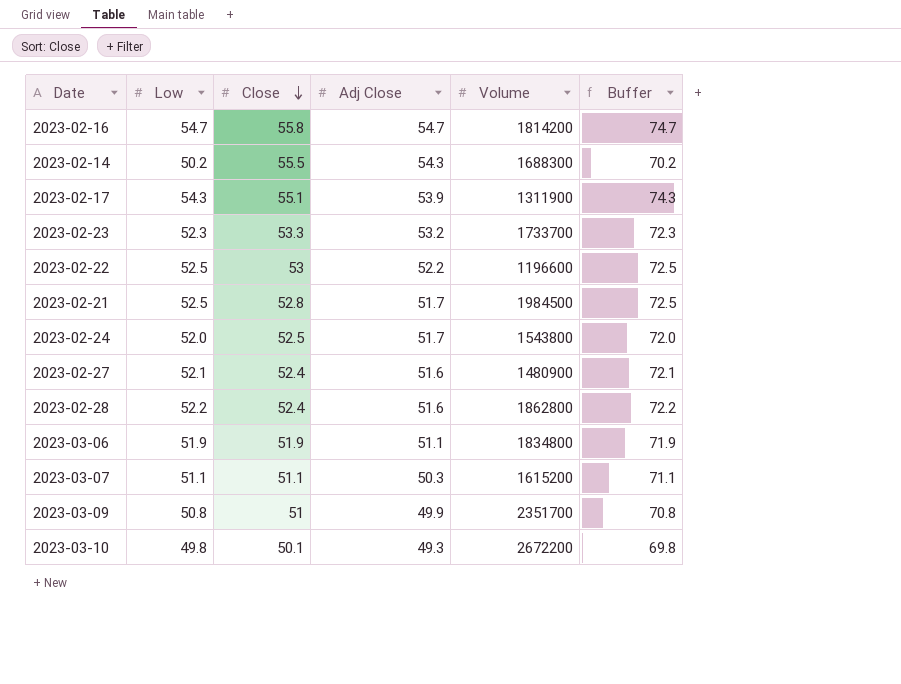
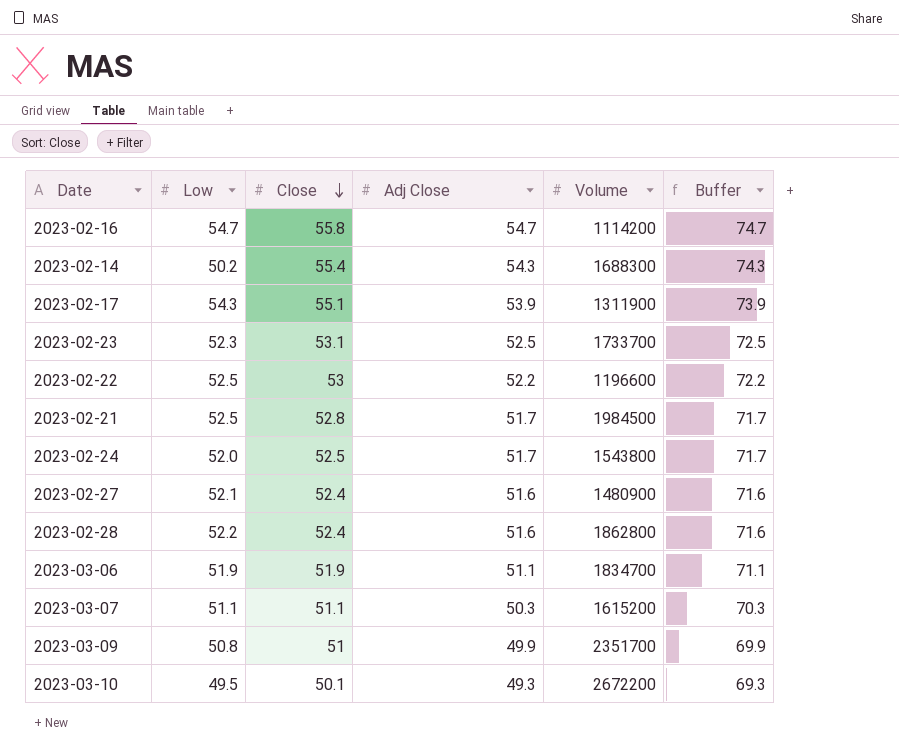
column Buffer | formula: [Low] + 20 -> [Adj Close] + 20
2023-02-16 | Volume: 1814200 -> 1114200
2023-02-14 | Close: 55.5 -> 55.4
2023-02-23 | Close: 53.3 -> 53.1
2023-02-23 | Adj Close: 53.2 -> 52.5
2023-03-06 | Volume: 1834800 -> 1834700
2023-03-10 | Low: 49.8 -> 49.5

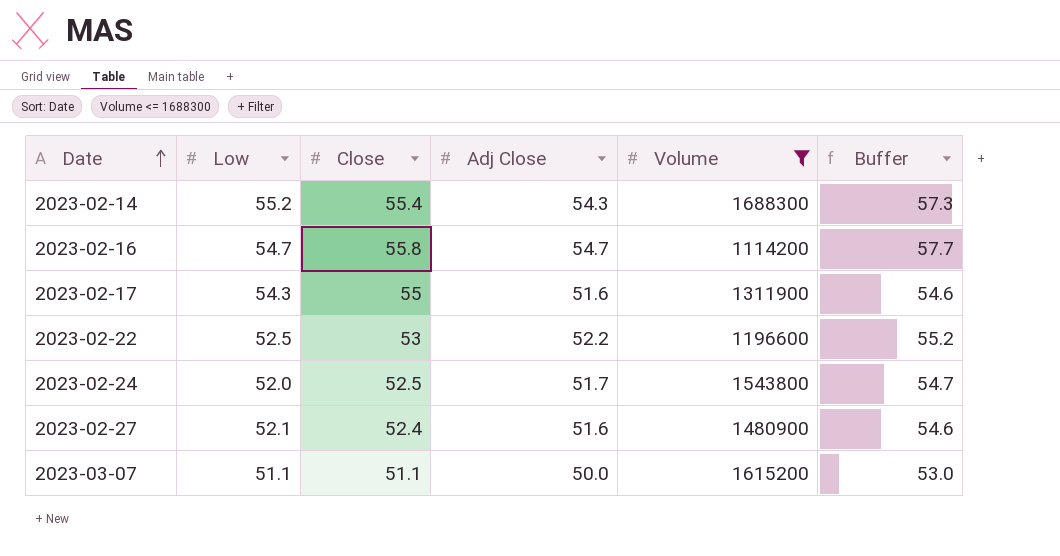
filter: none -> Volume <= 1688300
row order: Close descending -> Date ascending
column Buffer | formula: [Adj Close] + 20 -> [Adj Close] + 3
2023-02-14 | Low: 50.2 -> 55.2
2023-02-17 | Close: 55.1 -> 55
2023-02-17 | Adj Close: 53.9 -> 51.6
2023-03-07 | Adj Close: 50.3 -> 50.0

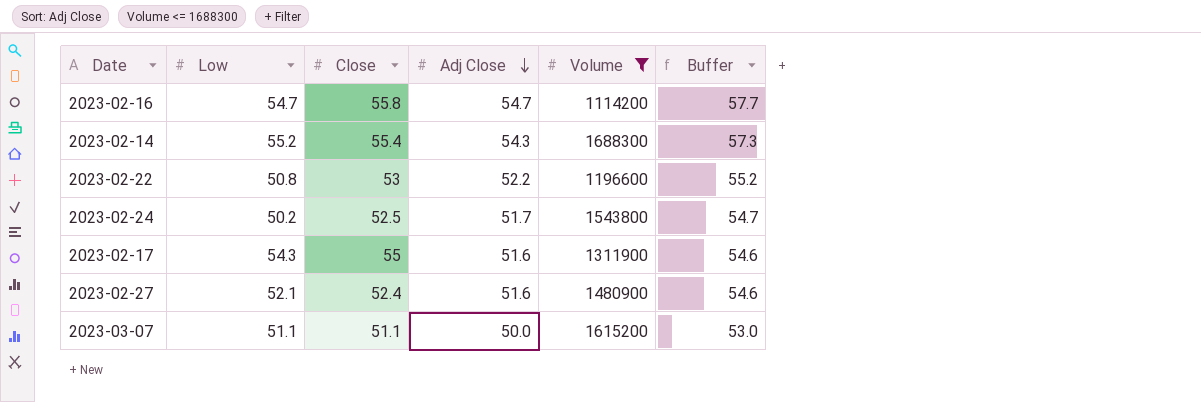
row order: Date ascending -> Adj Close descending
2023-02-22 | Low: 52.5 -> 50.8
2023-02-24 | Low: 52.0 -> 50.2

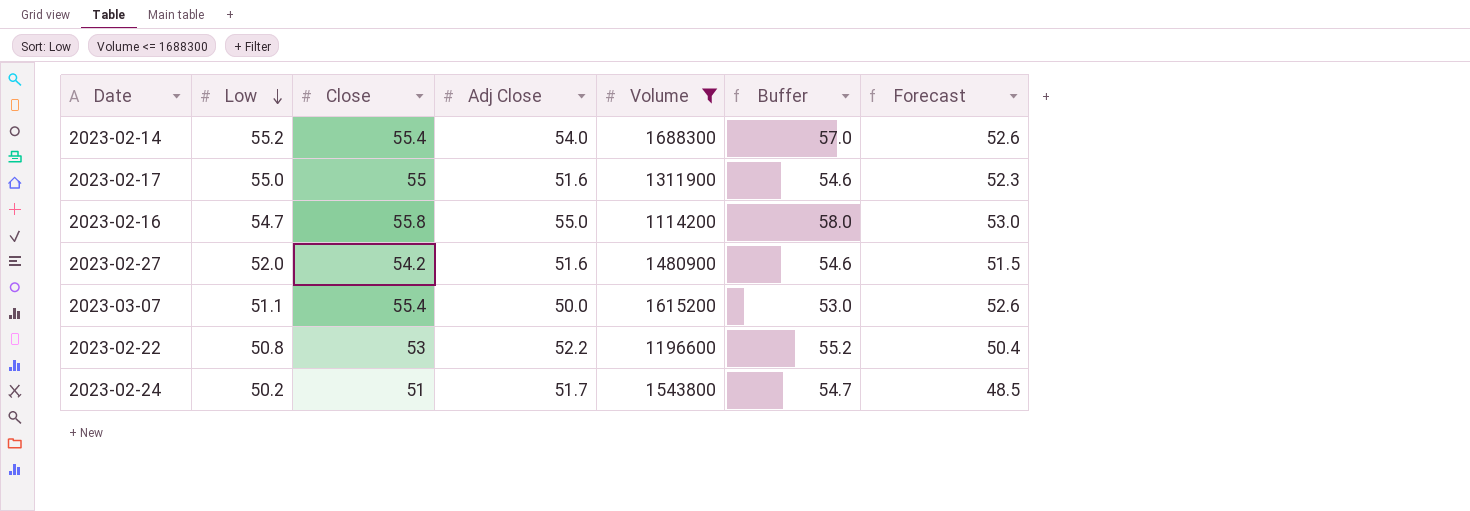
row order: Adj Close descending -> Low descending
column Forecast | formula: none -> [Close] * 0.95
2023-02-14 | Adj Close: 54.3 -> 54.0
2023-02-14 | Buffer: 57.3 -> 57.0
2023-02-17 | Low: 54.3 -> 55.0
2023-02-16 | Adj Close: 54.7 -> 55.0
2023-02-16 | Buffer: 57.7 -> 58.0
2023-02-27 | Low: 52.1 -> 52.0
2023-02-27 | Close: 52.4 -> 54.2
2023-03-07 | Close: 51.1 -> 55.4
2023-02-24 | Close: 52.5 -> 51

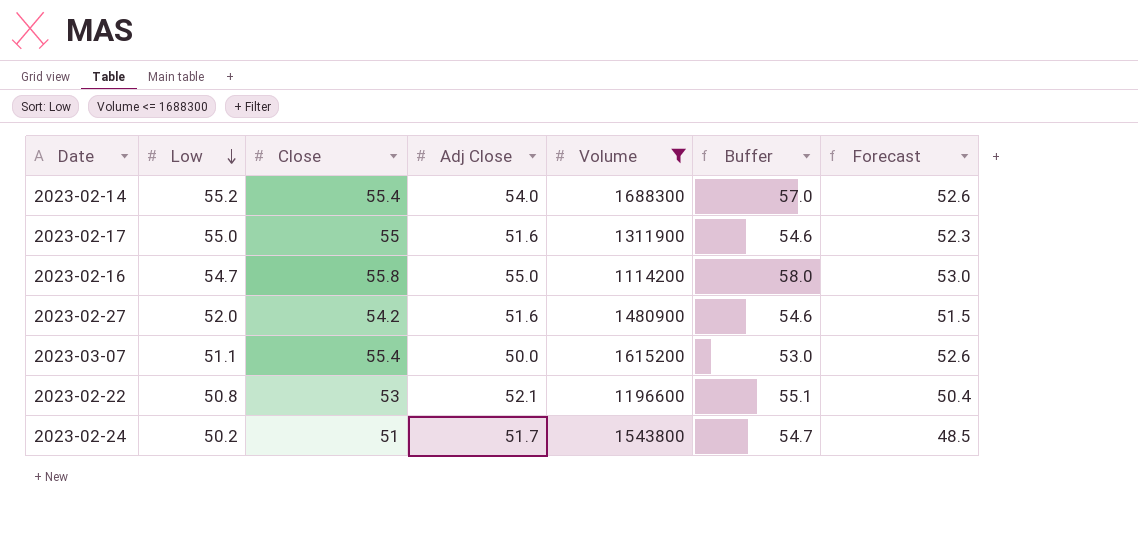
2023-02-22 | Adj Close: 52.2 -> 52.1
2023-02-22 | Buffer: 55.2 -> 55.1

